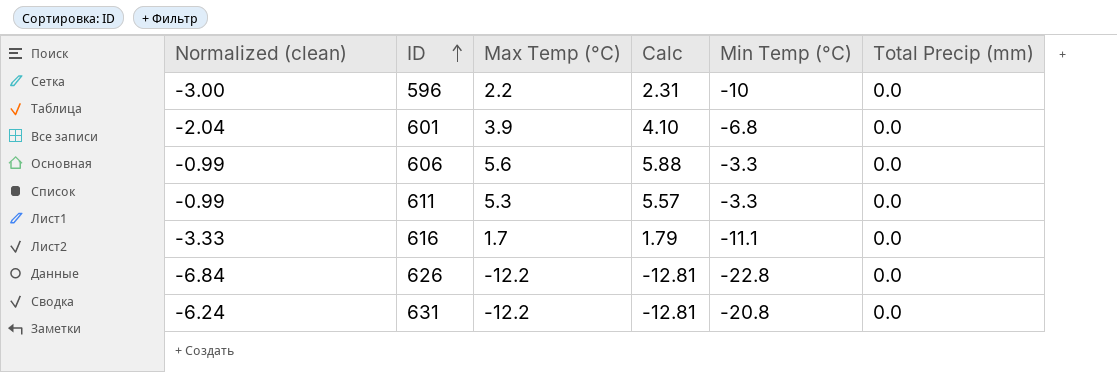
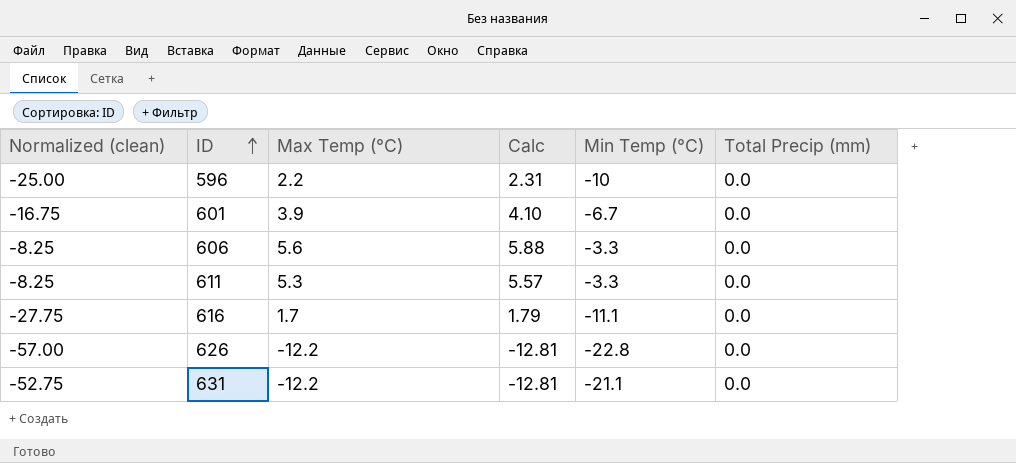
column Normalized (clean) | formula: [Min Temp (°C)] * 0.3 -> [Min Temp (°C)] * 2.5
601 | Min Temp (°C): -6.8 -> -6.7
631 | Min Temp (°C): -20.8 -> -21.1

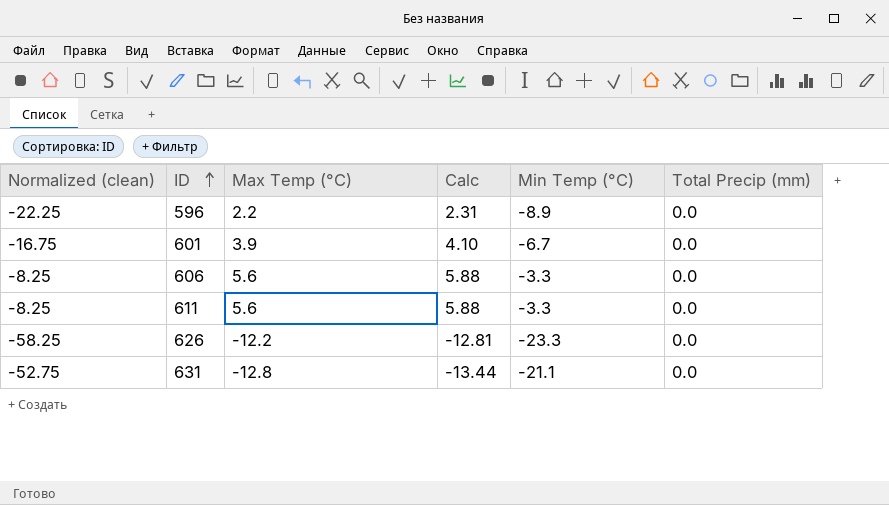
row 616: -27.75 | 1.7 | 1.79 | -11.1 | 0.0 -> none
596 | Normalized (clean): -25.00 -> -22.25
596 | Min Temp (°C): -10 -> -8.9
611 | Max Temp (°C): 5.3 -> 5.6
611 | Calc: 5.57 -> 5.88
626 | Normalized (clean): -57.00 -> -58.25
626 | Min Temp (°C): -22.8 -> -23.3
631 | Max Temp (°C): -12.2 -> -12.8
631 | Calc: -12.81 -> -13.44

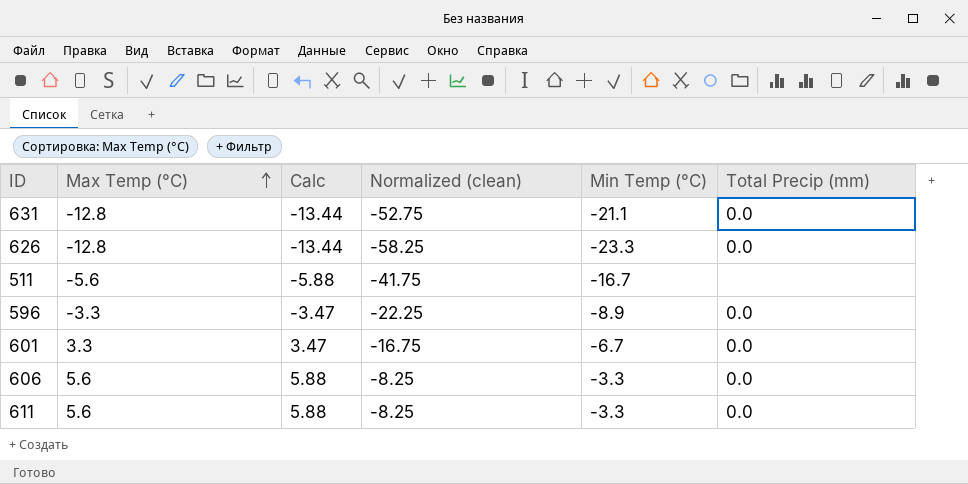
row order: ID ascending -> Max Temp (°C) ascending
column Normalized (clean) | position: 1 -> 4
626 | Max Temp (°C): -12.2 -> -12.8
626 | Calc: -12.81 -> -13.44
row 511: none -> -5.6 | -5.88 | -41.75 | -16.7 | none
596 | Max Temp (°C): 2.2 -> -3.3
596 | Calc: 2.31 -> -3.47
601 | Max Temp (°C): 3.9 -> 3.3
601 | Calc: 4.10 -> 3.47

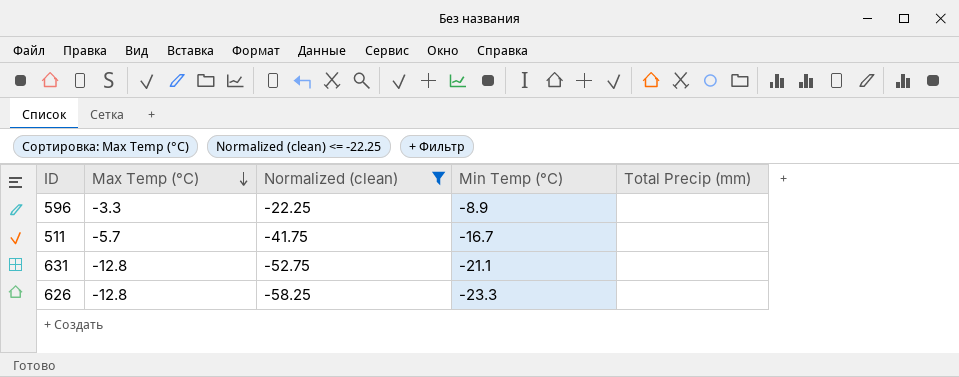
filter: none -> Normalized (clean) <= -22.25
row order: Max Temp (°C) ascending -> Max Temp (°C) descending
column Calc | formula: [Max Temp (°C)] * 1.05 -> none
596 | Total Precip (mm): 0.0 -> none
511 | Max Temp (°C): -5.6 -> -5.7
631 | Total Precip (mm): 0.0 -> none
626 | Total Precip (mm): 0.0 -> none

